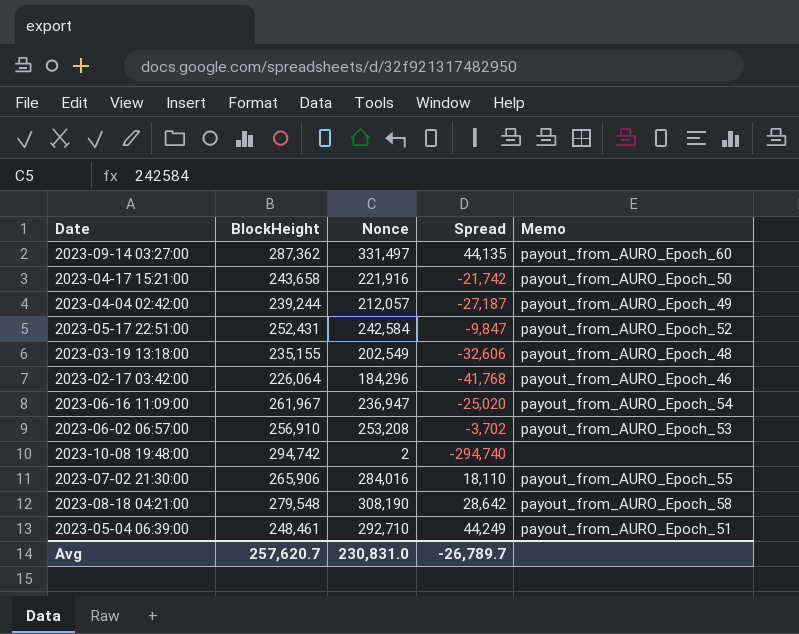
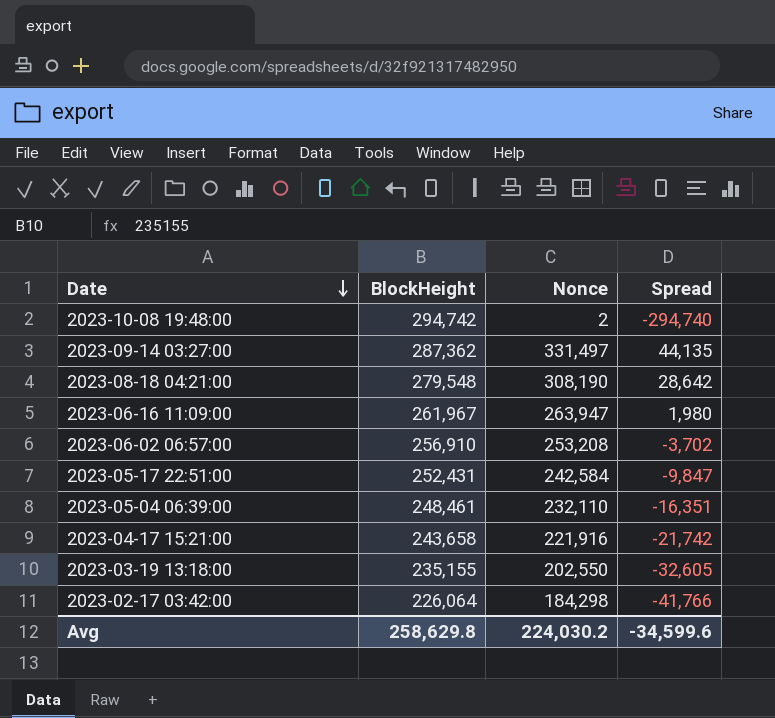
row order: none -> Date descending
column Memo | position: 5 -> none
row 2023-04-04 02:42:00: 239,244 | 212,057 | -27,187 | payout_from_AURO_Epoch_49 -> none
row 2023-07-02 21:30:00: 265,906 | 284,016 | 18,110 | payout_from_AURO_Epoch_55 -> none
2023-06-16 11:09:00 | Nonce: 236,947 -> 263,947
2023-06-16 11:09:00 | Spread: -25,020 -> 1,980
2023-05-04 06:39:00 | Nonce: 292,710 -> 232,110
2023-05-04 06:39:00 | Spread: 44,249 -> -16,351
2023-03-19 13:18:00 | Nonce: 202,549 -> 202,550
2023-03-19 13:18:00 | Spread: -32,606 -> -32,605
2023-02-17 03:42:00 | Nonce: 184,296 -> 184,298
2023-02-17 03:42:00 | Spread: -41,768 -> -41,766
Avg | BlockHeight: 257,620.7 -> 258,629.8
Avg | Nonce: 230,831.0 -> 224,030.2
Avg | Spread: -26,789.7 -> -34,599.6

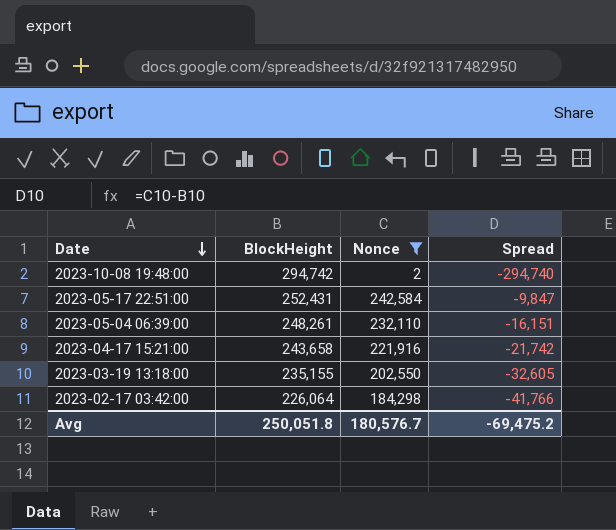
filter: none -> Nonce <= 242,584
2023-05-04 06:39:00 | BlockHeight: 248,461 -> 248,261
2023-05-04 06:39:00 | Spread: -16,351 -> -16,151
Avg | BlockHeight: 258,629.8 -> 250,051.8
Avg | Nonce: 224,030.2 -> 180,576.7
Avg | Spread: -34,599.6 -> -69,475.2

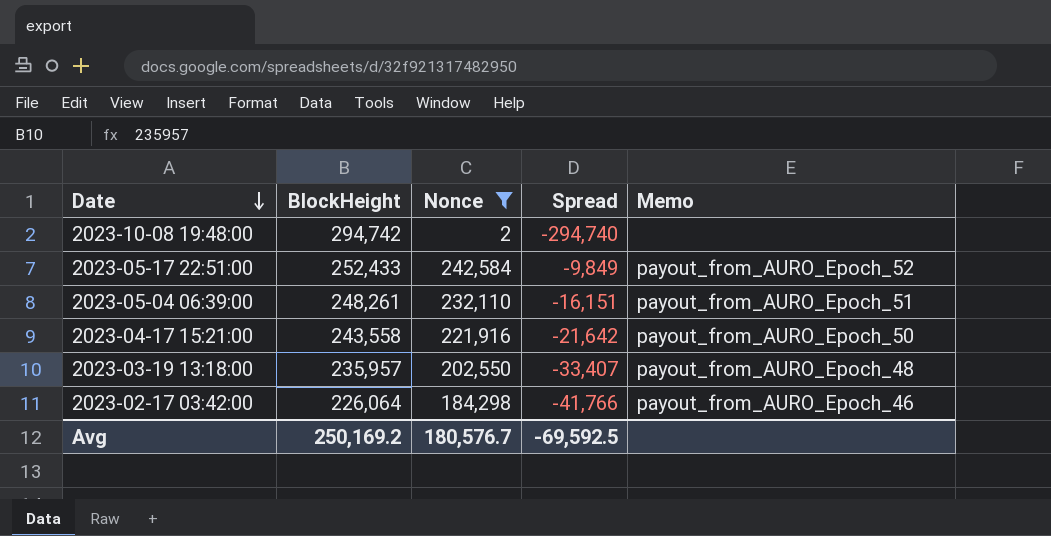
column Memo | position: none -> 5
2023-05-17 22:51:00 | BlockHeight: 252,431 -> 252,433
2023-05-17 22:51:00 | Spread: -9,847 -> -9,849
2023-04-17 15:21:00 | BlockHeight: 243,658 -> 243,558
2023-04-17 15:21:00 | Spread: -21,742 -> -21,642
2023-03-19 13:18:00 | BlockHeight: 235,155 -> 235,957
2023-03-19 13:18:00 | Spread: -32,605 -> -33,407
Avg | BlockHeight: 250,051.8 -> 250,169.2
Avg | Spread: -69,475.2 -> -69,592.5

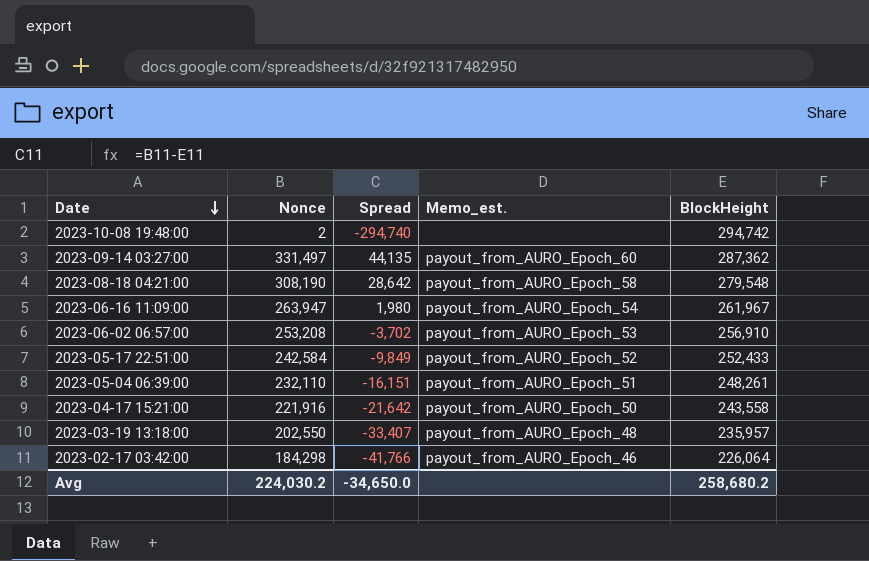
filter: Nonce <= 242,584 -> none
column name: Memo -> Memo_est.
column BlockHeight | position: 2 -> 5
Avg | Nonce: 180,576.7 -> 224,030.2
Avg | Spread: -69,592.5 -> -34,650.0
Avg | BlockHeight: 250,169.2 -> 258,680.2

